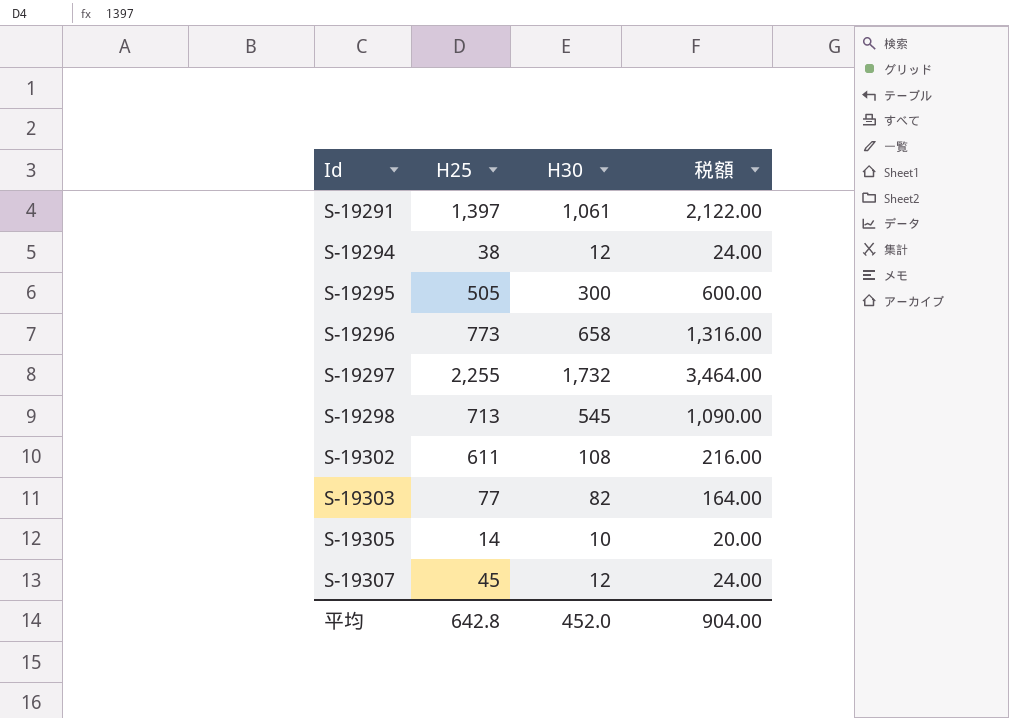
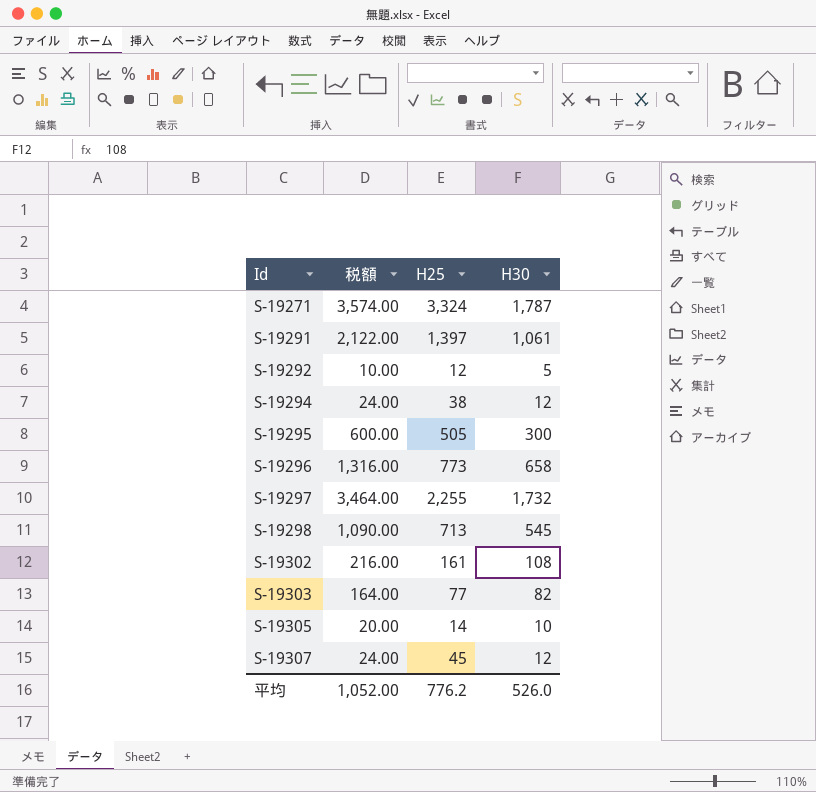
column 税額 | position: 4 -> 2
row S-19271: none -> 3,574.00 | 3,324 | 1,787
row S-19292: none -> 10.00 | 12 | 5
S-19302 | H25: 611 -> 161
平均 | 税額: 904.00 -> 1,052.00
平均 | H25: 642.8 -> 776.2
平均 | H30: 452.0 -> 526.0

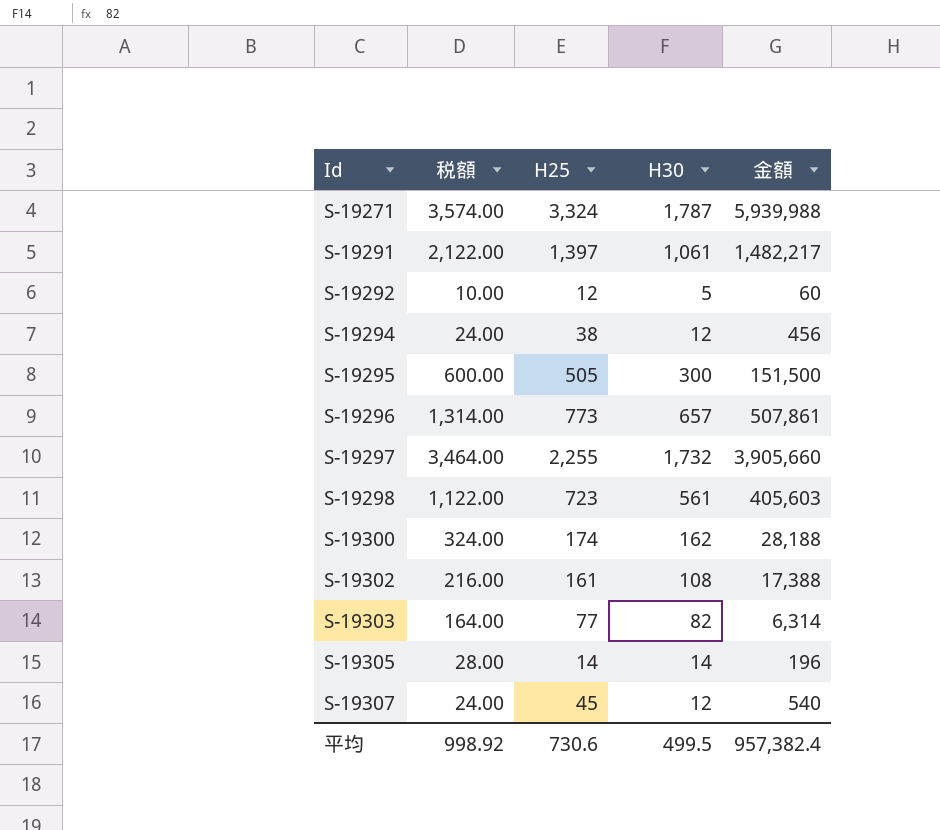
column 金額 | formula: none -> [H25] * [H30]
S-19296 | 税額: 1,316.00 -> 1,314.00
S-19296 | H30: 658 -> 657
S-19298 | 税額: 1,090.00 -> 1,122.00
S-19298 | H25: 713 -> 723
S-19298 | H30: 545 -> 561
row S-19300: none -> 324.00 | 174 | 162 | 28,188
S-19305 | 税額: 20.00 -> 28.00
S-19305 | H30: 10 -> 14
平均 | 税額: 1,052.00 -> 998.92
平均 | H25: 776.2 -> 730.6
平均 | H30: 526.0 -> 499.5

